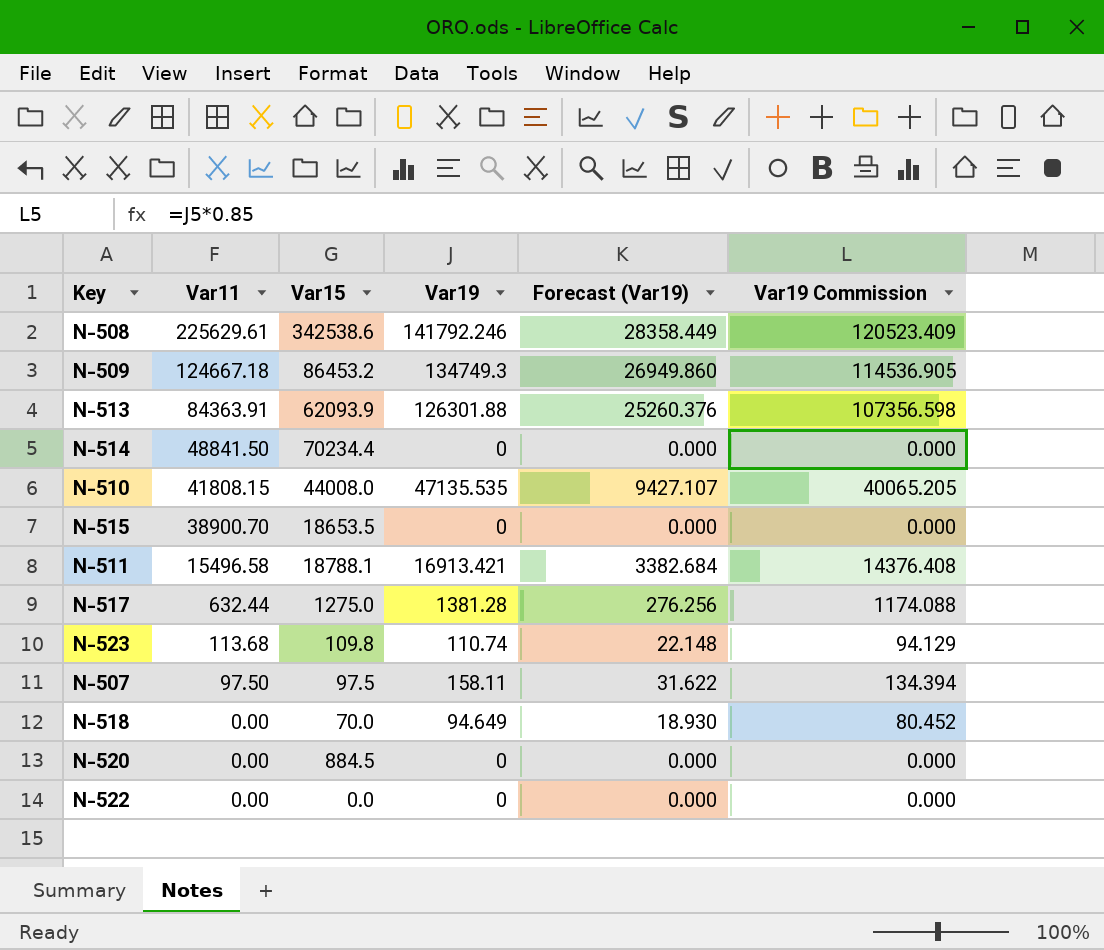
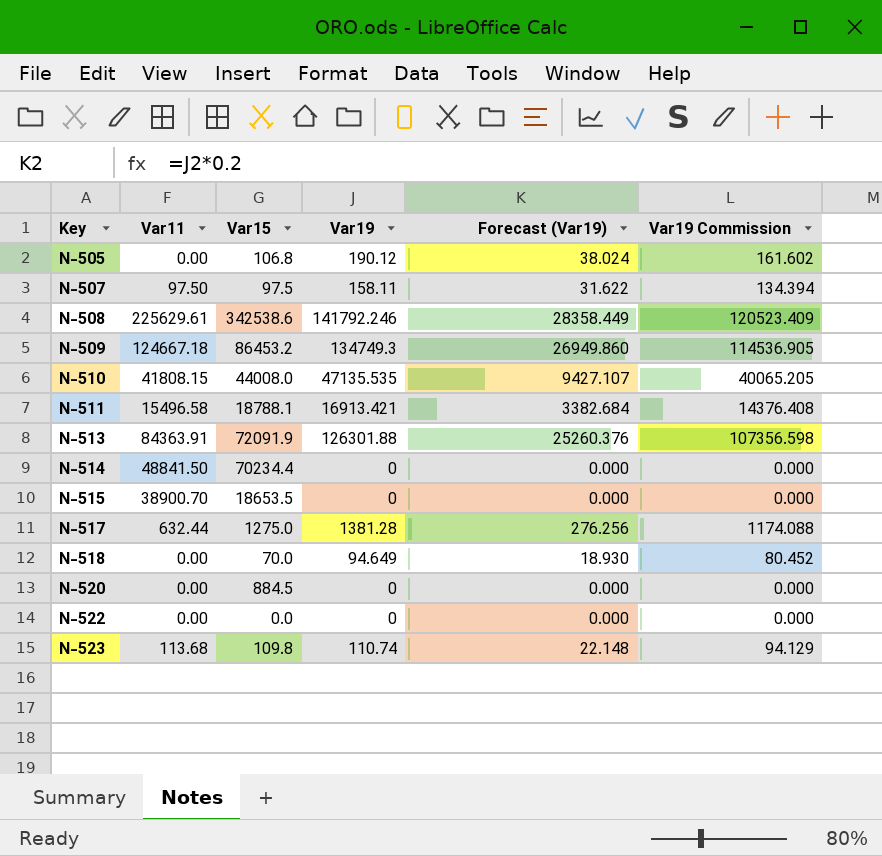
row order: Var11 descending -> Key ascending
row N-505: none -> 0.00 | 106.8 | 190.12 | 38.024 | 161.602
N-513 | Var15: 62093.9 -> 72091.9

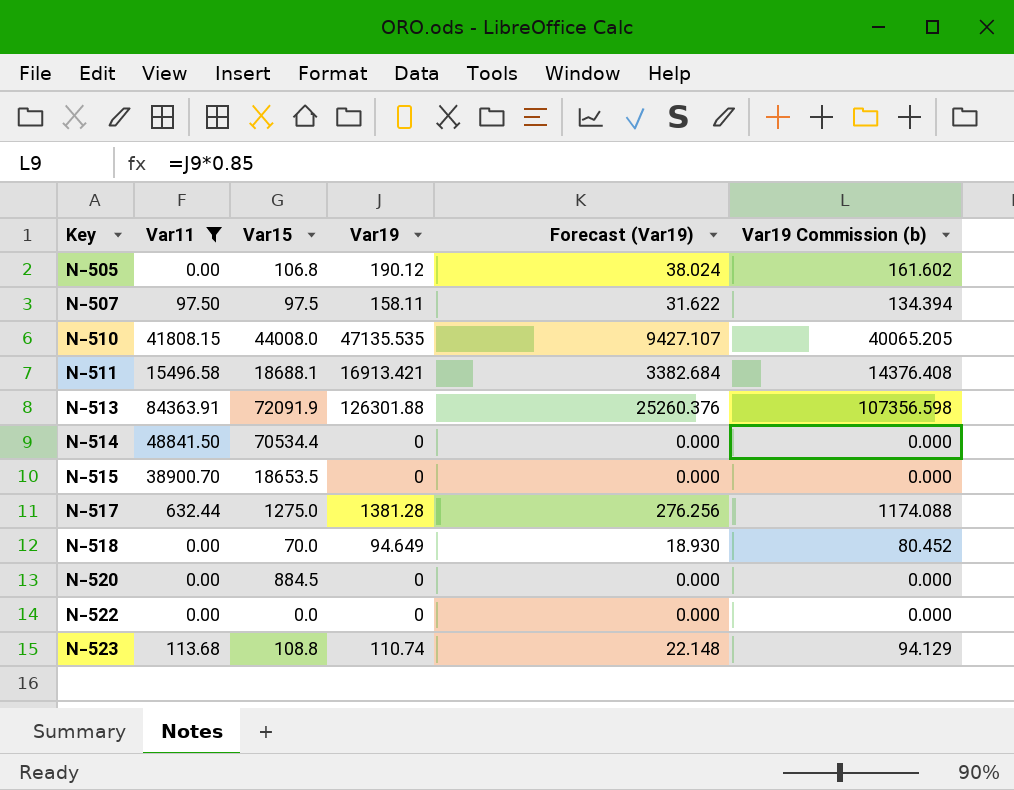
filter: none -> Var11 <= 84363.91
column name: Var19 Commission -> Var19 Commission (b)
N-511 | Var15: 18788.1 -> 18688.1
N-514 | Var15: 70234.4 -> 70534.4
N-523 | Var15: 109.8 -> 108.8

